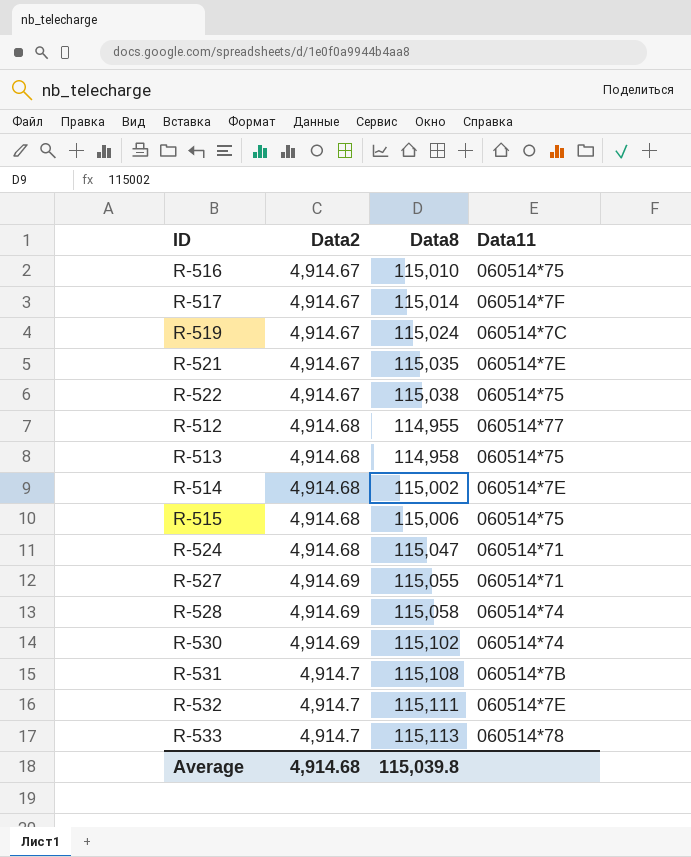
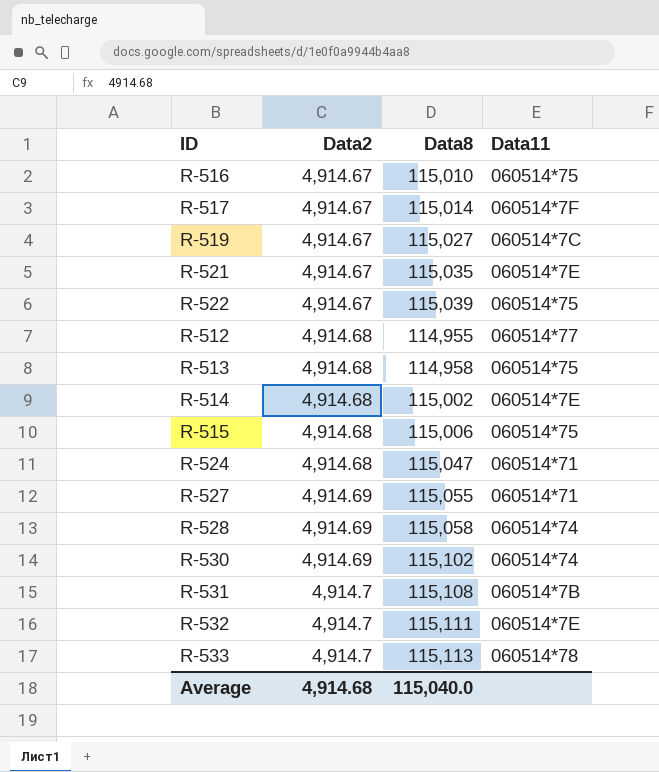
R-519 | Data8: 115,024 -> 115,027
R-522 | Data8: 115,038 -> 115,039
Average | Data8: 115,039.8 -> 115,040.0

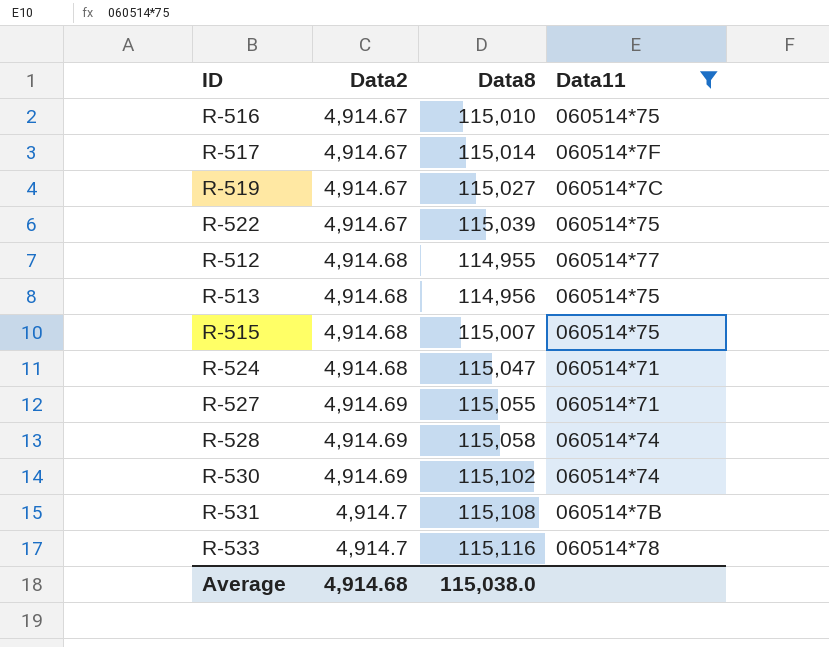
filter: none -> Data11 != 060514*7E
R-513 | Data8: 114,958 -> 114,956
R-515 | Data8: 115,006 -> 115,007
R-533 | Data8: 115,113 -> 115,116
Average | Data8: 115,040.0 -> 115,038.0

